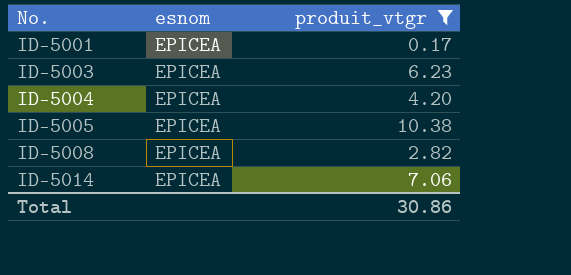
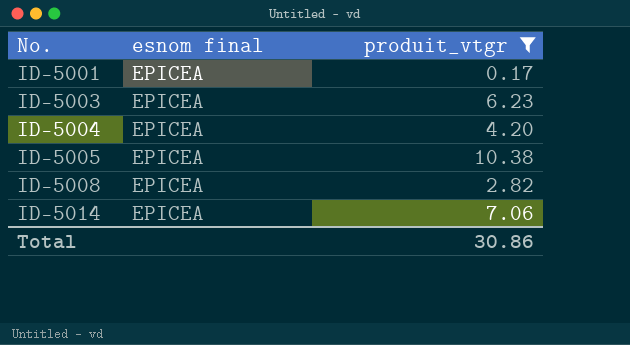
column name: esnom -> esnom final

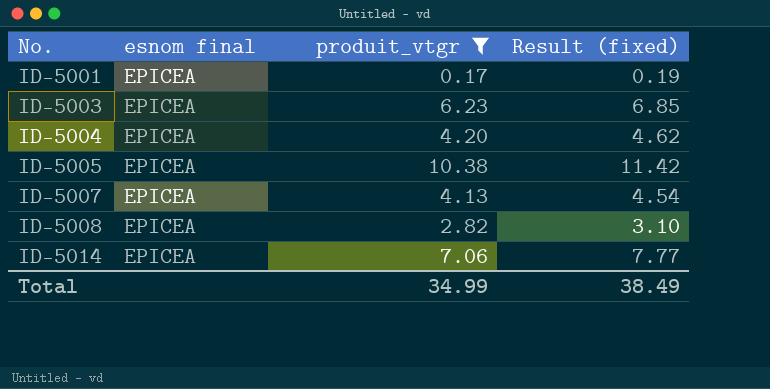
column Result (fixed) | formula: none -> [produit_vtgr] * 1.1
row ID-5007: none -> EPICEA | 4.13 | 4.54
Total | produit_vtgr: 30.86 -> 34.99

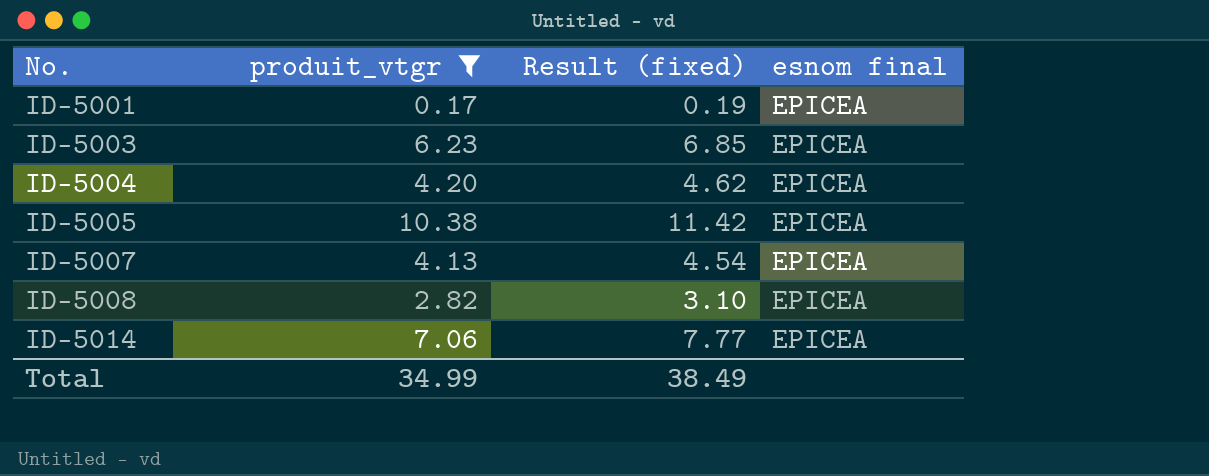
column esnom final | position: 2 -> 4

